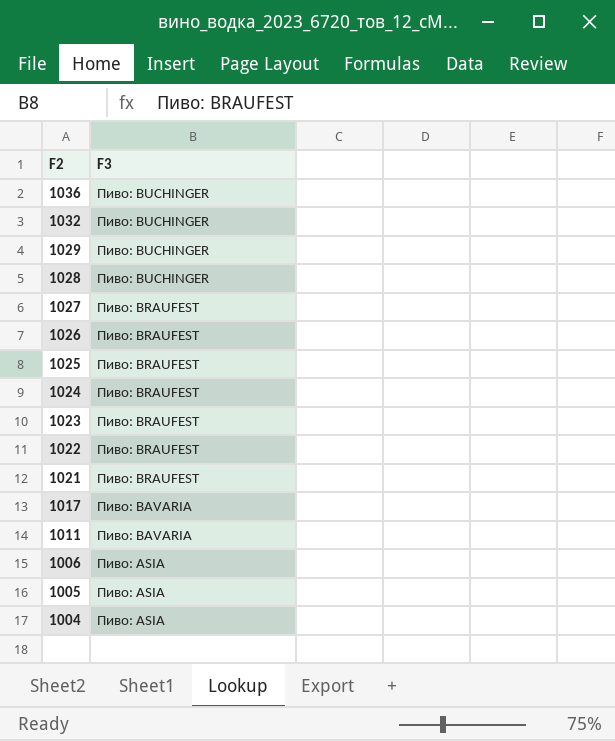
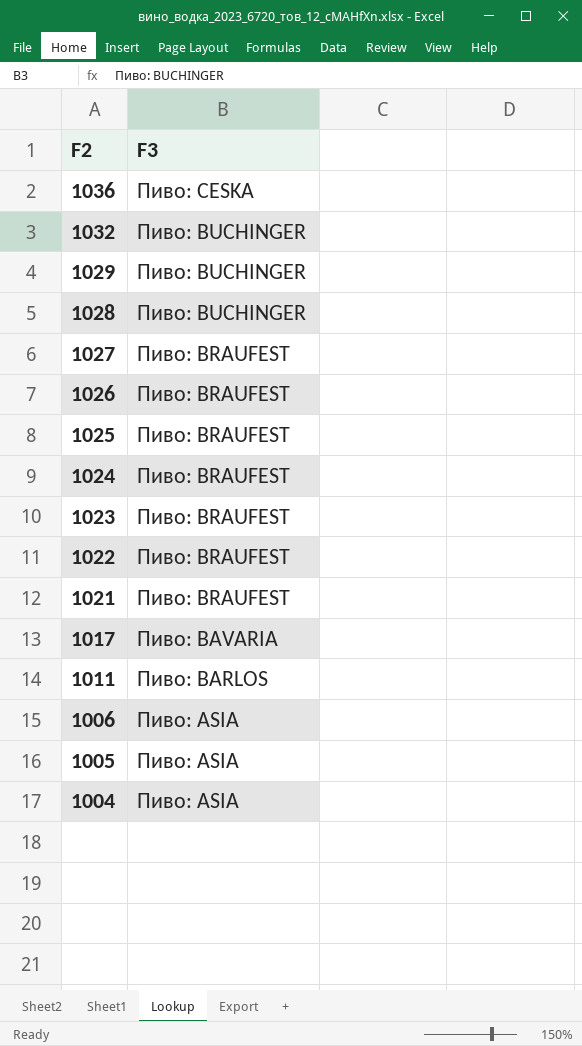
1036 | F3: Пиво: BUCHINGER -> Пиво: CESKA
1011 | F3: Пиво: BAVARIA -> Пиво: BARLOS

